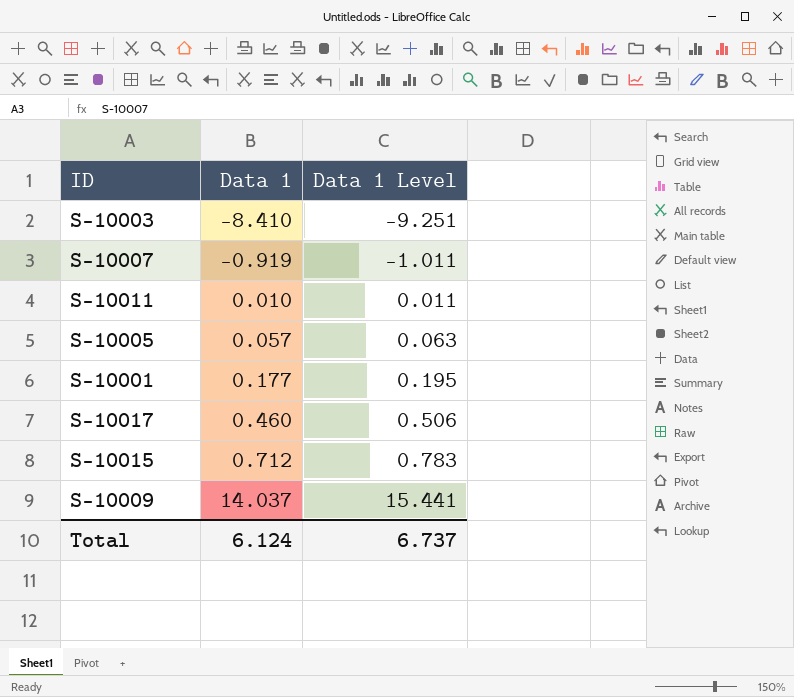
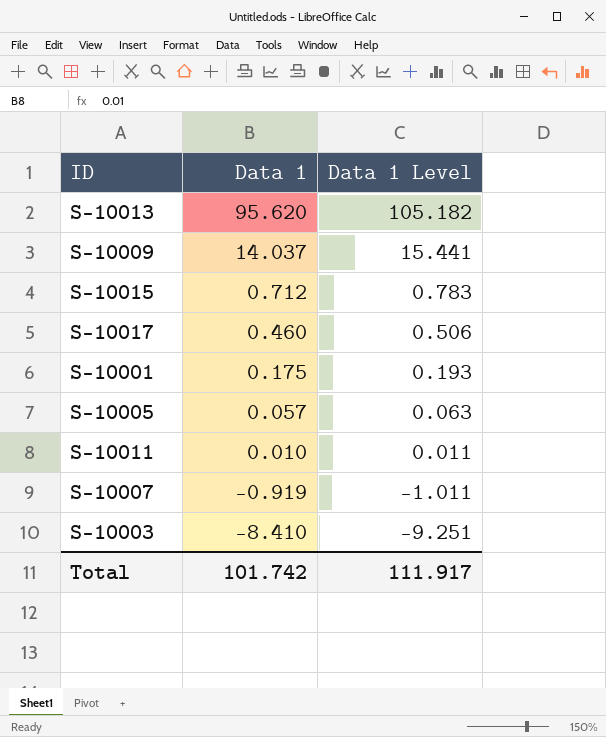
row order: Data 1 ascending -> Data 1 descending
row S-10013: none -> 95.620 | 105.182
S-10001 | Data 1: 0.177 -> 0.175
S-10001 | Data 1 Level: 0.195 -> 0.193
Total | Data 1: 6.124 -> 101.742
Total | Data 1 Level: 6.737 -> 111.917

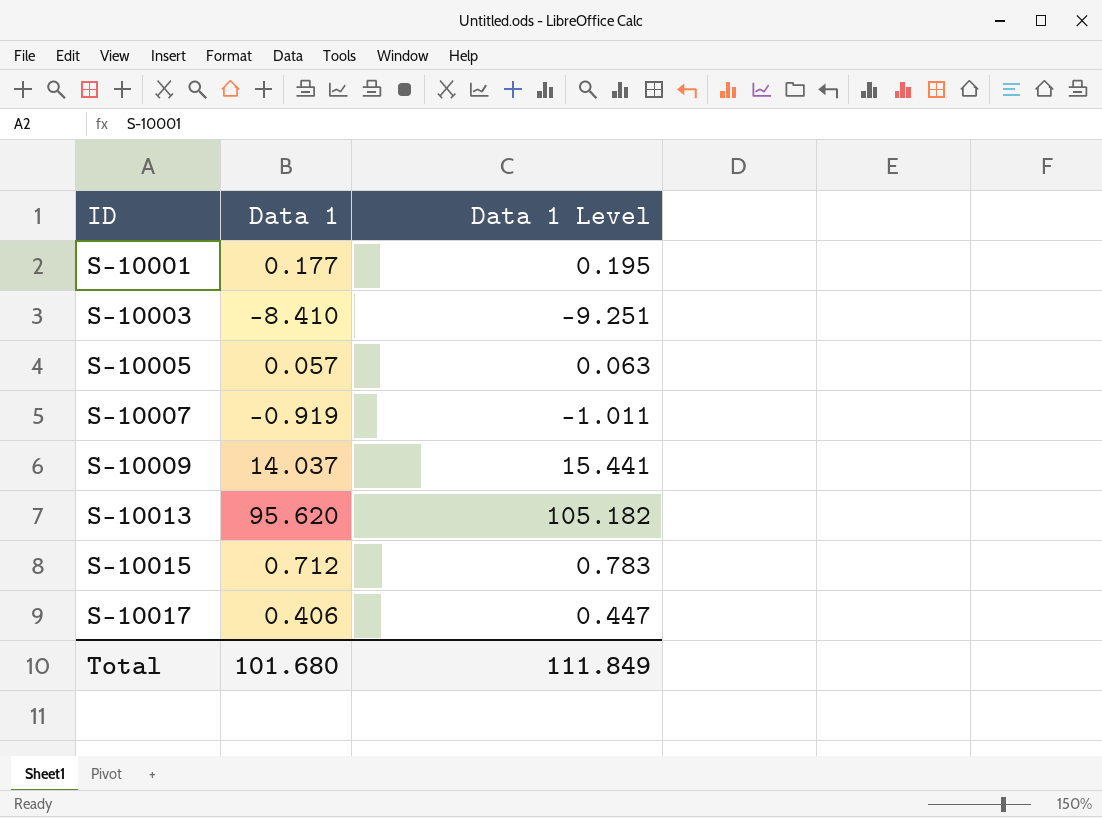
row order: Data 1 descending -> ID ascending
row S-10011: 0.010 | 0.011 -> none
S-10001 | Data 1: 0.175 -> 0.177
S-10001 | Data 1 Level: 0.193 -> 0.195
S-10017 | Data 1: 0.460 -> 0.406
S-10017 | Data 1 Level: 0.506 -> 0.447
Total | Data 1: 101.742 -> 101.680
Total | Data 1 Level: 111.917 -> 111.849

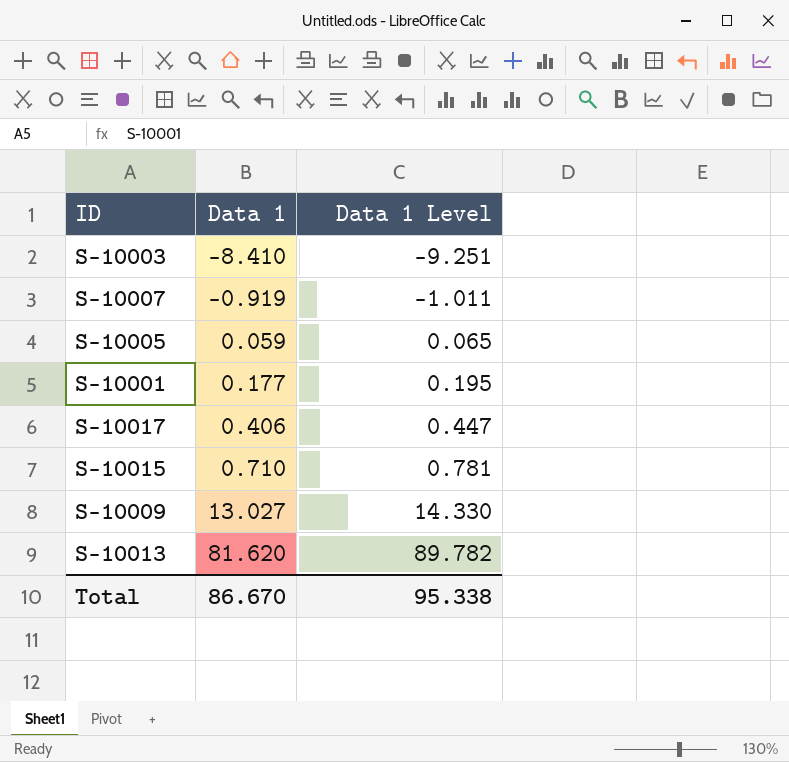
row order: ID ascending -> Data 1 ascending
S-10005 | Data 1: 0.057 -> 0.059
S-10005 | Data 1 Level: 0.063 -> 0.065
S-10015 | Data 1: 0.712 -> 0.710
S-10015 | Data 1 Level: 0.783 -> 0.781
S-10009 | Data 1: 14.037 -> 13.027
S-10009 | Data 1 Level: 15.441 -> 14.330
S-10013 | Data 1: 95.620 -> 81.620
S-10013 | Data 1 Level: 105.182 -> 89.782
Total | Data 1: 101.680 -> 86.670
Total | Data 1 Level: 111.849 -> 95.338

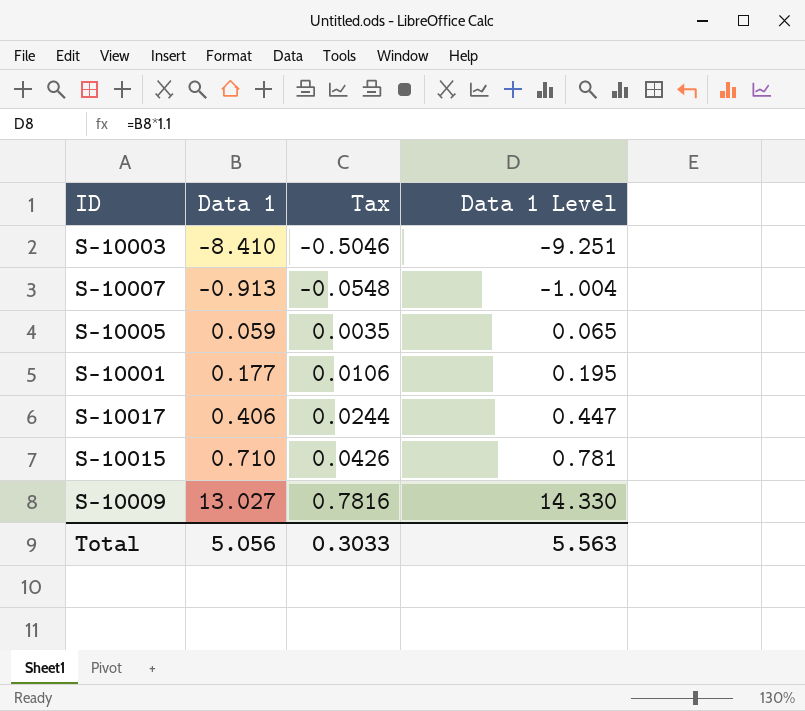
column Tax | formula: none -> [Data 1] * 0.06
row S-10013: 81.620 | 89.782 -> none
S-10007 | Data 1: -0.919 -> -0.913
S-10007 | Data 1 Level: -1.011 -> -1.004
Total | Data 1: 86.670 -> 5.056
Total | Data 1 Level: 95.338 -> 5.563

